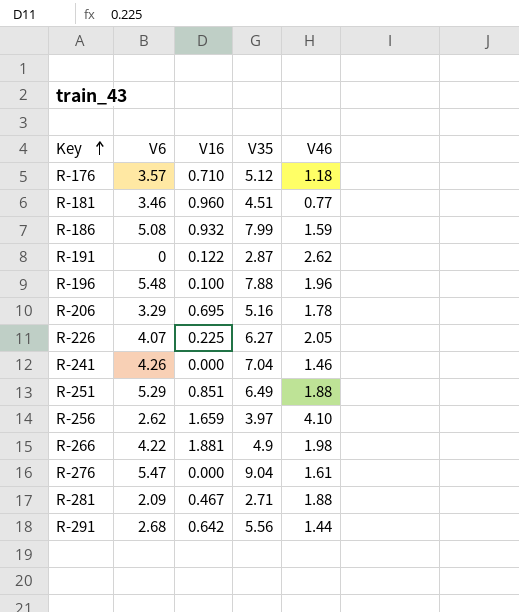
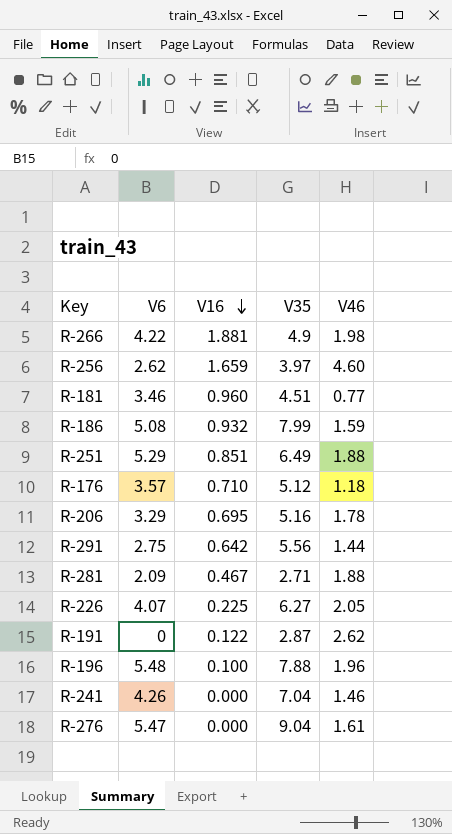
row order: Key ascending -> V16 descending
R-256 | V46: 4.10 -> 4.60
R-291 | V6: 2.68 -> 2.75

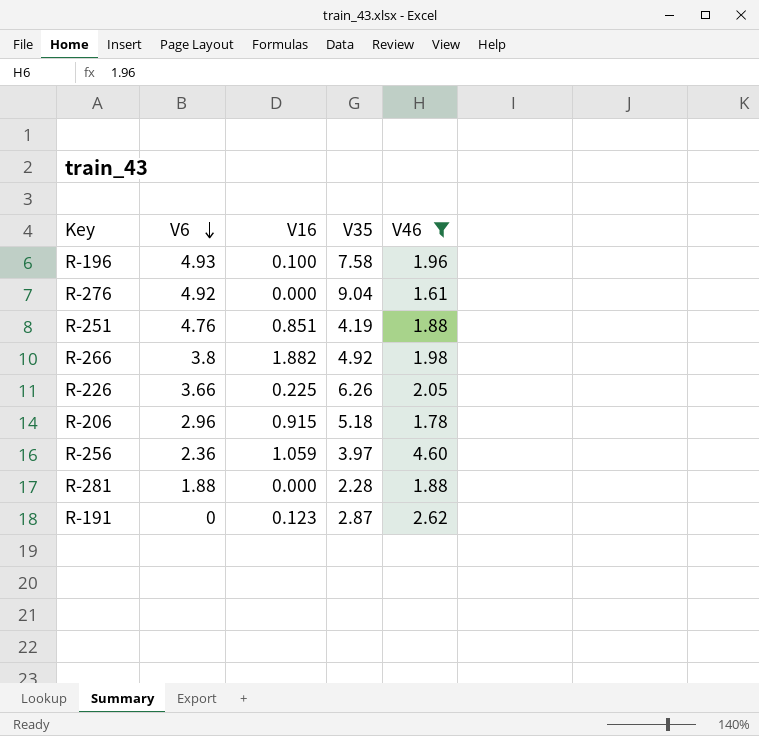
filter: none -> V46 >= 1.61
row order: V16 descending -> V6 descending
R-196 | V6: 5.48 -> 4.93
R-196 | V35: 7.88 -> 7.58
R-276 | V6: 5.47 -> 4.92
R-251 | V6: 5.29 -> 4.76
R-251 | V35: 6.49 -> 4.19
R-266 | V6: 4.22 -> 3.8
R-266 | V16: 1.881 -> 1.882
R-266 | V35: 4.9 -> 4.92
R-226 | V6: 4.07 -> 3.66
R-226 | V35: 6.27 -> 6.26
R-206 | V6: 3.29 -> 2.96
R-206 | V16: 0.695 -> 0.915
R-206 | V35: 5.16 -> 5.18
R-256 | V6: 2.62 -> 2.36
R-256 | V16: 1.659 -> 1.059
R-281 | V6: 2.09 -> 1.88
R-281 | V16: 0.467 -> 0.000
R-281 | V35: 2.71 -> 2.28
R-191 | V16: 0.122 -> 0.123

